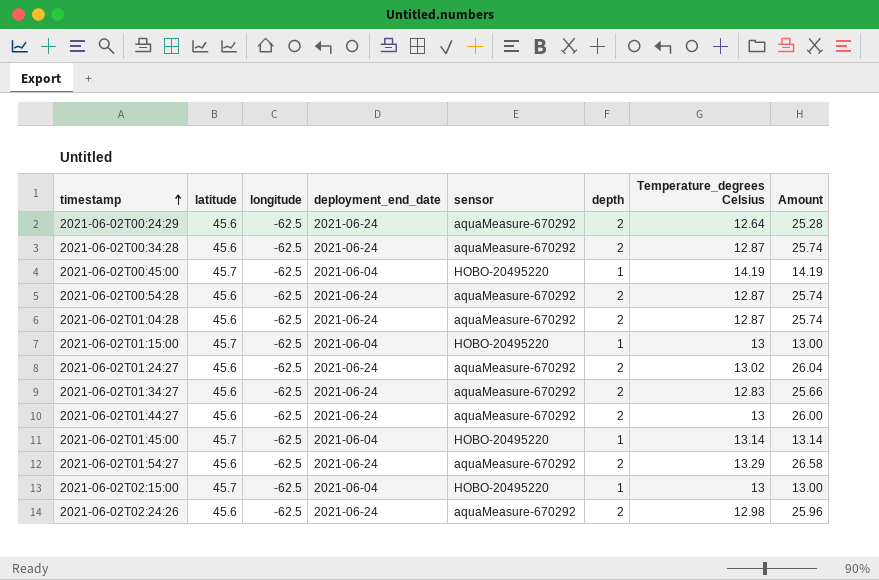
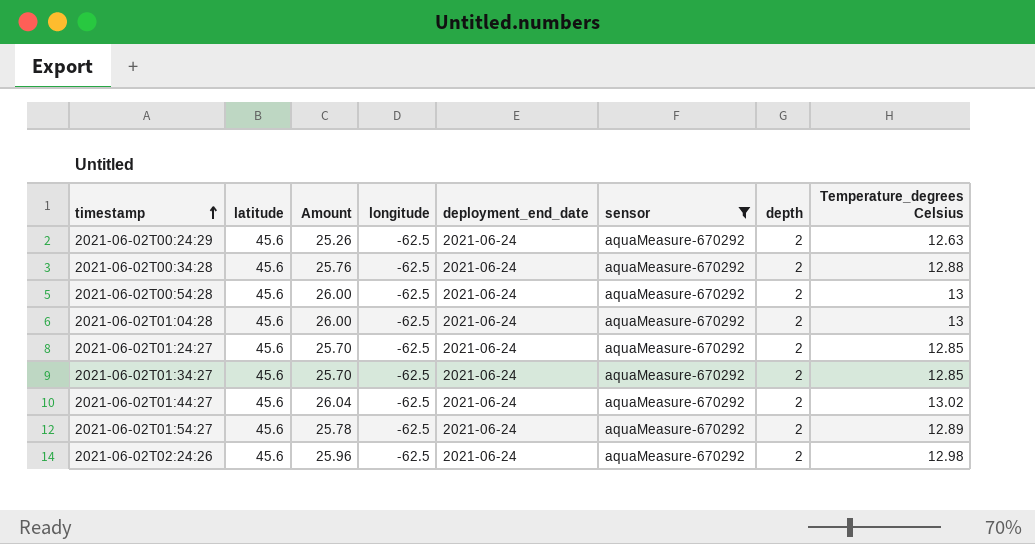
filter: none -> sensor = aquaMeasure-670292
column Amount | position: 8 -> 3
2021-06-02T00:24:29 | Amount: 25.28 -> 25.26
2021-06-02T00:24:29 | Temperature_degrees Celsius: 12.64 -> 12.63
2021-06-02T00:34:28 | Amount: 25.74 -> 25.76
2021-06-02T00:34:28 | Temperature_degrees Celsius: 12.87 -> 12.88
2021-06-02T00:54:28 | Amount: 25.74 -> 26.00
2021-06-02T00:54:28 | Temperature_degrees Celsius: 12.87 -> 13
2021-06-02T01:04:28 | Amount: 25.74 -> 26.00
2021-06-02T01:04:28 | Temperature_degrees Celsius: 12.87 -> 13
2021-06-02T01:24:27 | Amount: 26.04 -> 25.70
2021-06-02T01:24:27 | Temperature_degrees Celsius: 13.02 -> 12.85
2021-06-02T01:34:27 | Amount: 25.66 -> 25.70
2021-06-02T01:34:27 | Temperature_degrees Celsius: 12.83 -> 12.85
2021-06-02T01:44:27 | Amount: 26.00 -> 26.04
2021-06-02T01:44:27 | Temperature_degrees Celsius: 13 -> 13.02
2021-06-02T01:54:27 | Amount: 26.58 -> 25.78
2021-06-02T01:54:27 | Temperature_degrees Celsius: 13.29 -> 12.89

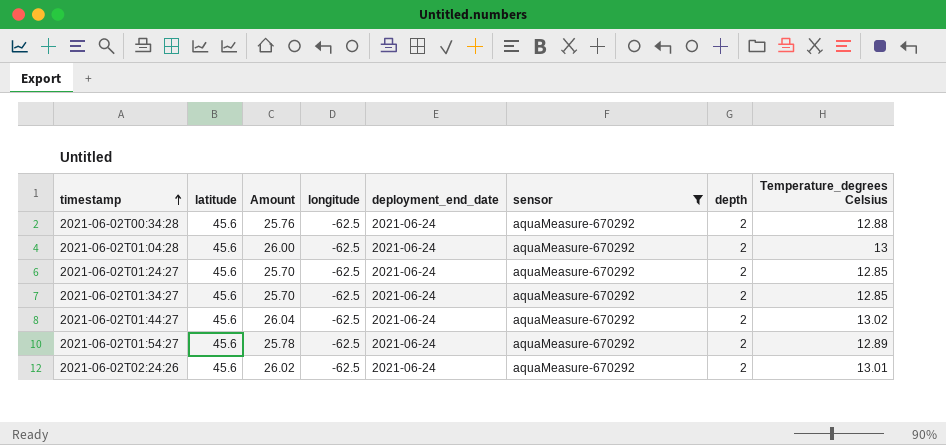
row 2021-06-02T00:24:29: 45.6 | 25.26 | -62.5 | 2021-06-24 | aquaMeasure-670292 | 2 | 12.63 -> none
row 2021-06-02T00:54:28: 45.6 | 26.00 | -62.5 | 2021-06-24 | aquaMeasure-670292 | 2 | 13 -> none
2021-06-02T02:24:26 | Amount: 25.96 -> 26.02
2021-06-02T02:24:26 | Temperature_degrees Celsius: 12.98 -> 13.01

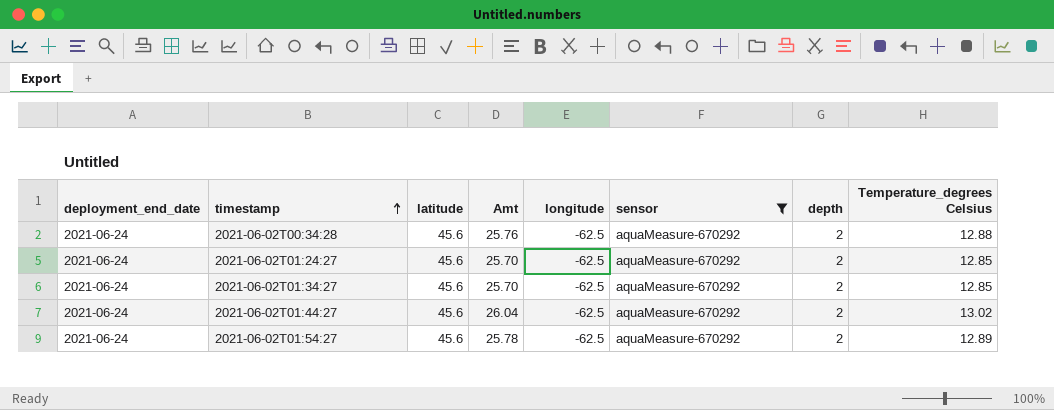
column deployment_end_date | position: 5 -> 1
column name: Amount -> Amt
row 2021-06-02T01:04:28: 45.6 | 26.00 | -62.5 | 2021-06-24 | aquaMeasure-670292 | 2 | 13 -> none
row 2021-06-02T02:24:26: 45.6 | 26.02 | -62.5 | 2021-06-24 | aquaMeasure-670292 | 2 | 13.01 -> none

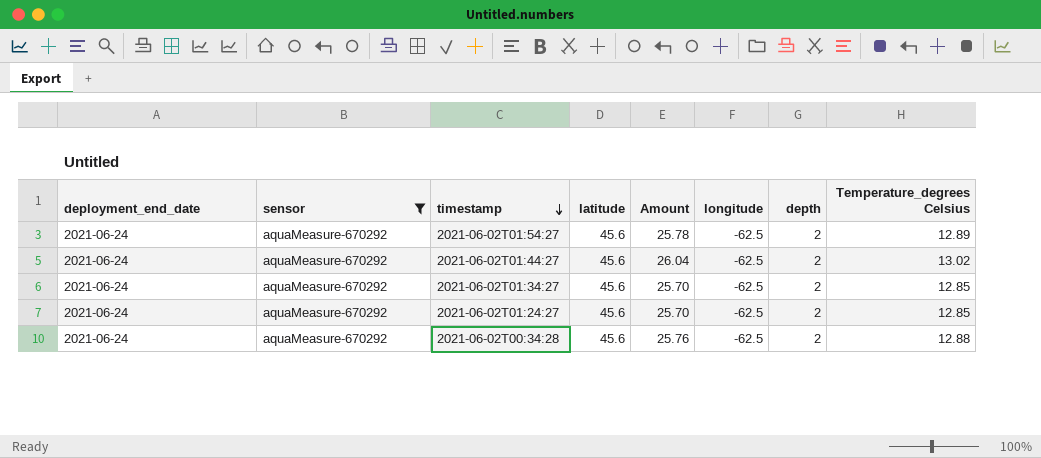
row order: timestamp ascending -> timestamp descending
column sensor | position: 6 -> 2
column name: Amt -> Amount

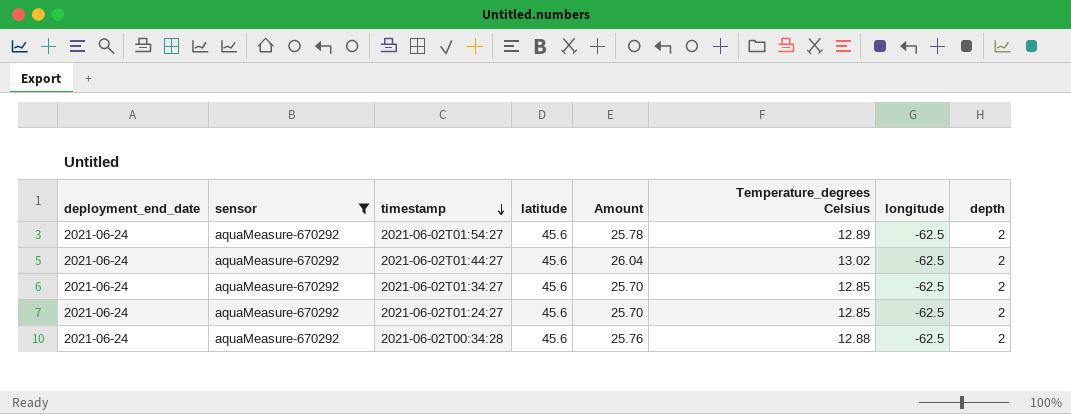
column Temperature_degrees Celsius | position: 8 -> 6

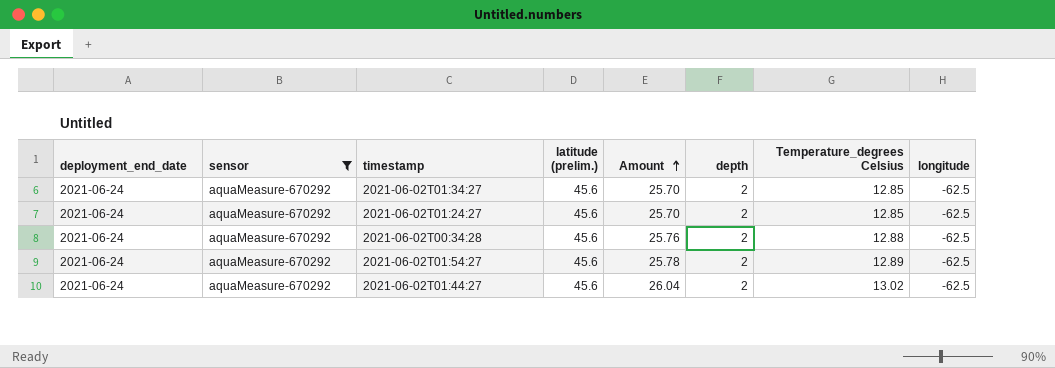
row order: timestamp descending -> Amount ascending
column name: latitude -> latitude (prelim.)
column depth | position: 8 -> 6

